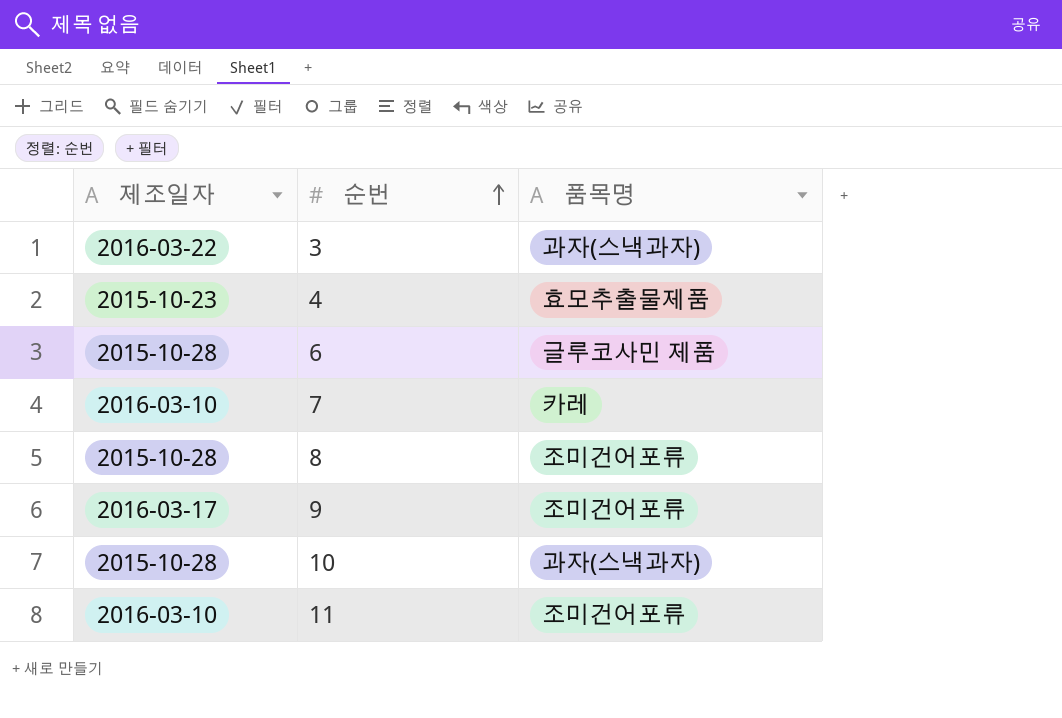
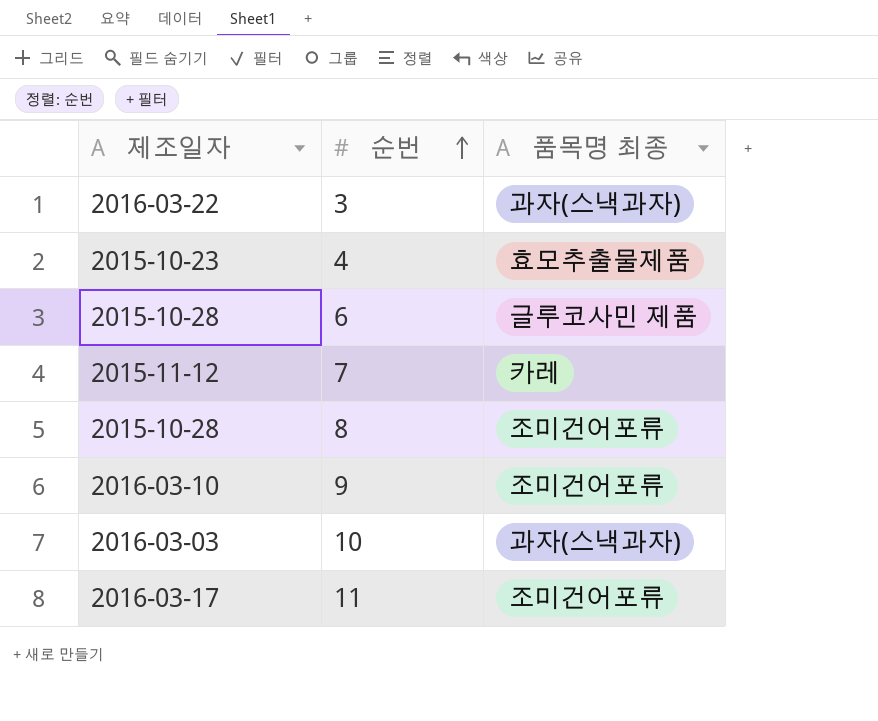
column name: 품목명 -> 품목명 최종
7 | 제조일자: 2016-03-10 -> 2015-11-12
9 | 제조일자: 2016-03-17 -> 2016-03-10
10 | 제조일자: 2015-10-28 -> 2016-03-03
11 | 제조일자: 2016-03-10 -> 2016-03-17

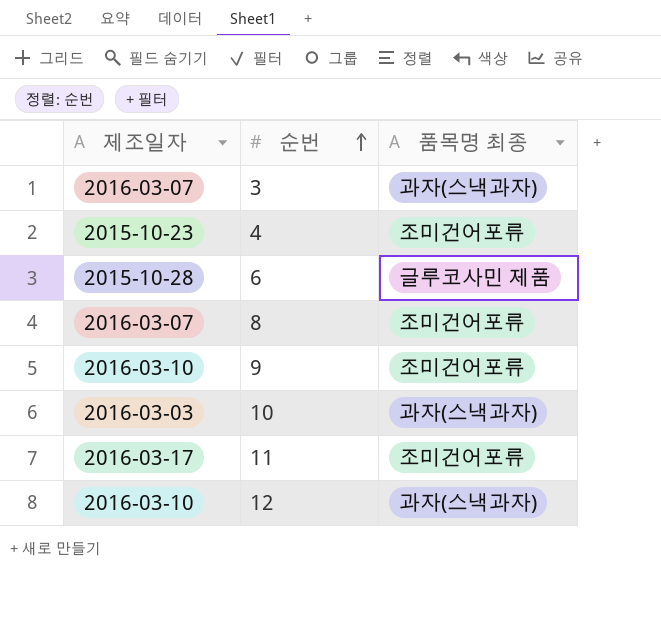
row 7: 2015-11-12 | 카레 -> none
3 | 제조일자: 2016-03-22 -> 2016-03-07
4 | 품목명 최종: 효모추출물제품 -> 조미건어포류
8 | 제조일자: 2015-10-28 -> 2016-03-07
row 12: none -> 2016-03-10 | 과자(스낵과자)

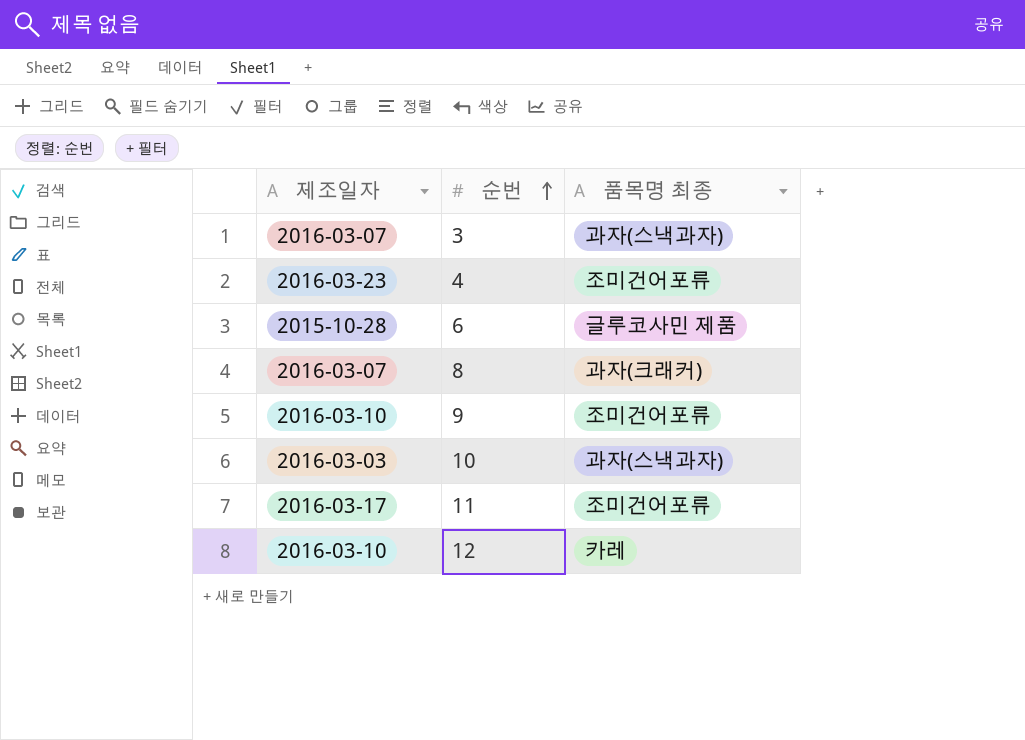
4 | 제조일자: 2015-10-23 -> 2016-03-23
8 | 품목명 최종: 조미건어포류 -> 과자(크래커)
12 | 품목명 최종: 과자(스낵과자) -> 카레

